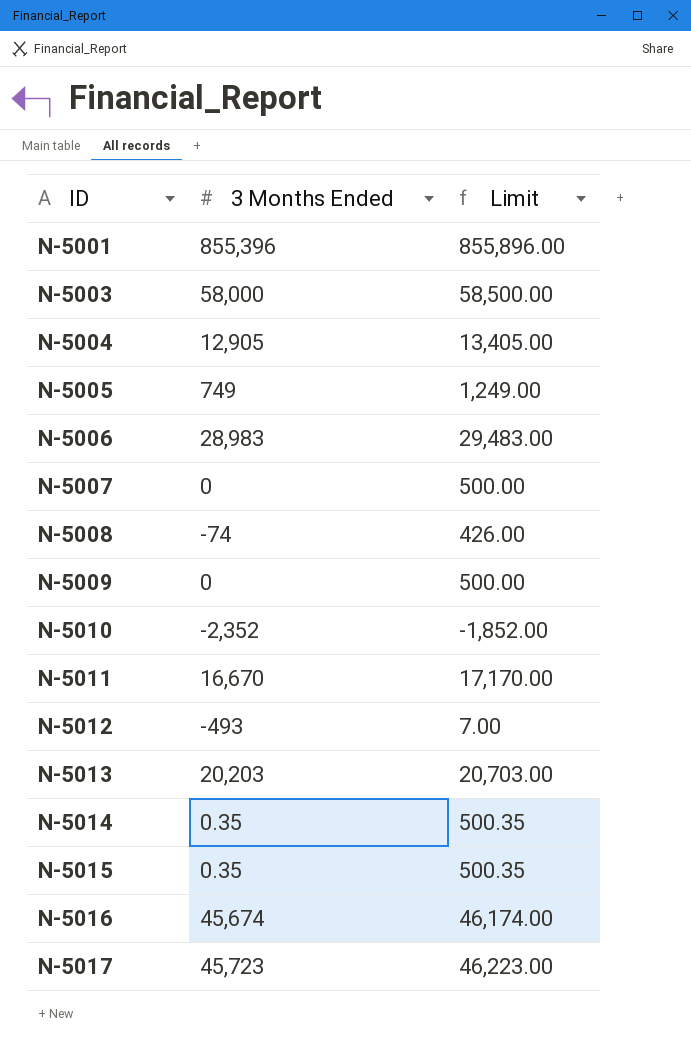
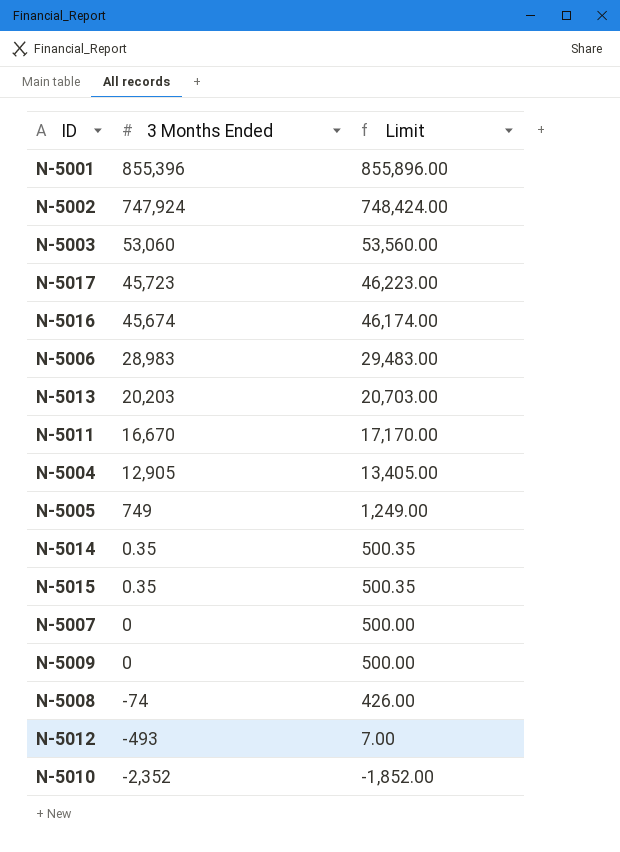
row order: ID ascending -> 3 Months Ended descending
row N-5002: none -> 747,924 | 748,424.00
N-5003 | 3 Months Ended: 58,000 -> 53,060
N-5003 | Limit: 58,500.00 -> 53,560.00

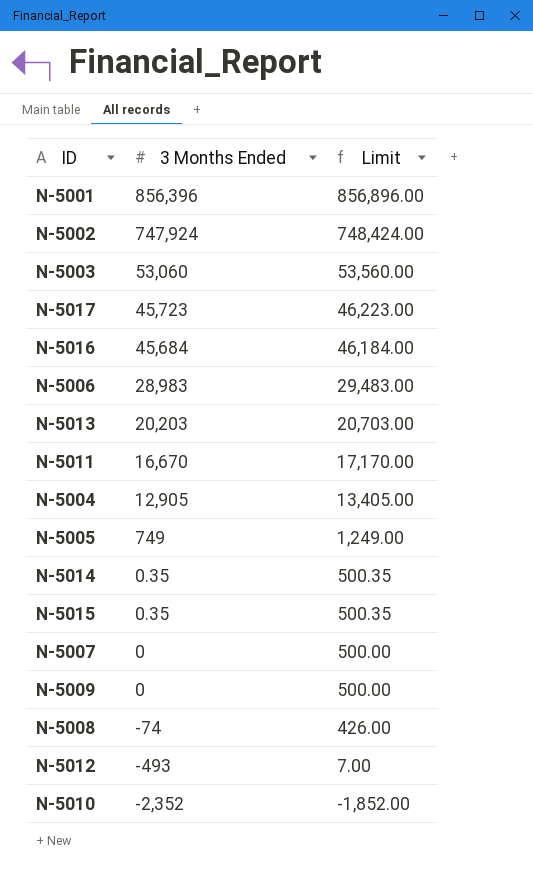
N-5001 | 3 Months Ended: 855,396 -> 856,396
N-5001 | Limit: 855,896.00 -> 856,896.00
N-5016 | 3 Months Ended: 45,674 -> 45,684
N-5016 | Limit: 46,174.00 -> 46,184.00

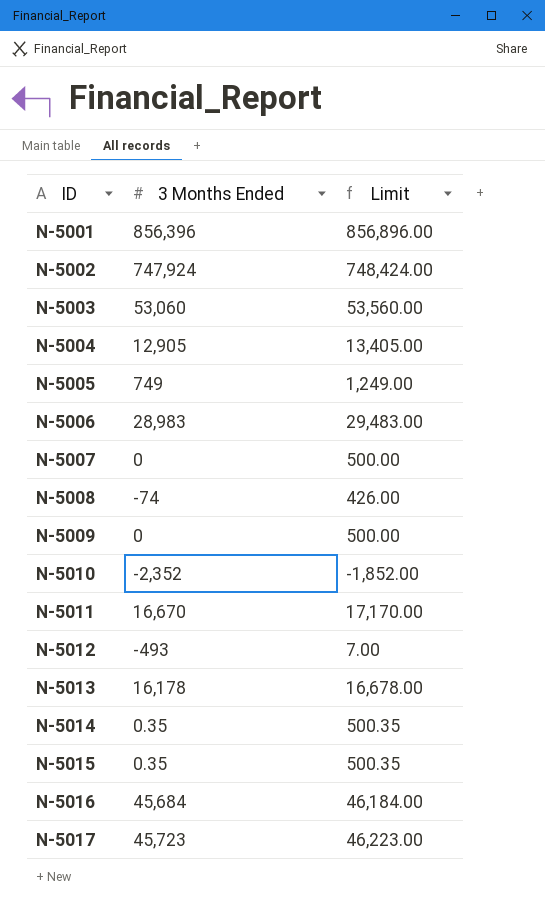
row order: 3 Months Ended descending -> ID ascending
N-5013 | 3 Months Ended: 20,203 -> 16,178
N-5013 | Limit: 20,703.00 -> 16,678.00

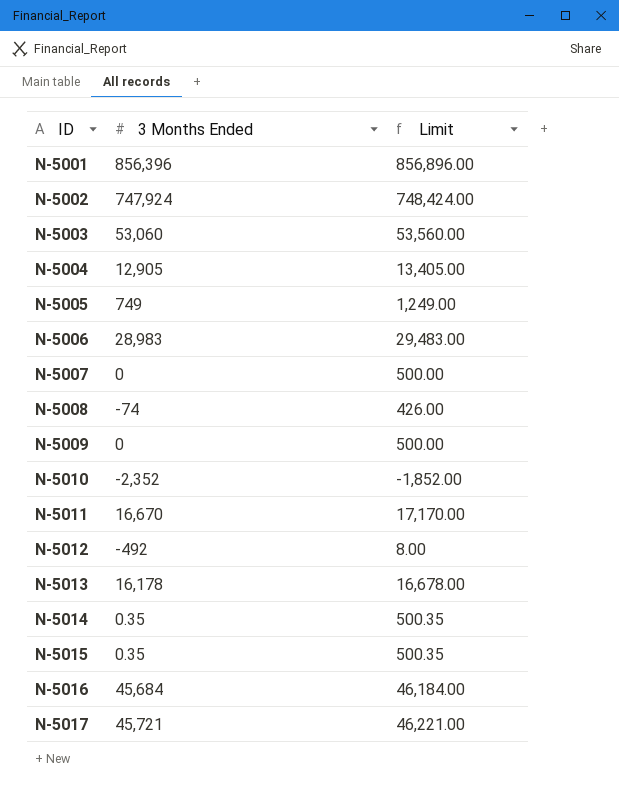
N-5012 | 3 Months Ended: -493 -> -492
N-5012 | Limit: 7.00 -> 8.00
N-5017 | 3 Months Ended: 45,723 -> 45,721
N-5017 | Limit: 46,223.00 -> 46,221.00

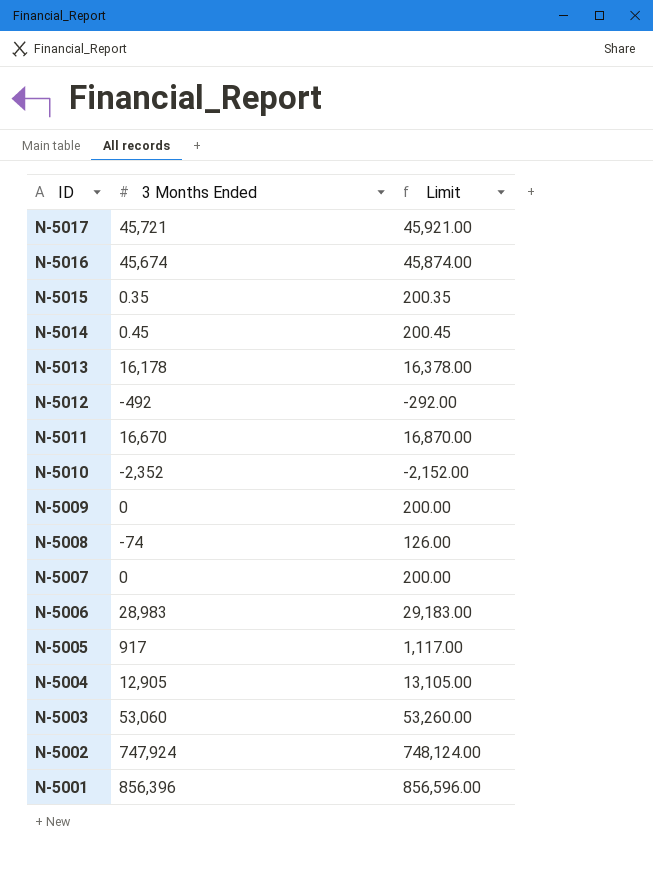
row order: ID ascending -> ID descending
column Limit | formula: [3 Months Ended] + 500 -> [3 Months Ended] + 200
N-5016 | 3 Months Ended: 45,684 -> 45,674
N-5014 | 3 Months Ended: 0.35 -> 0.45
N-5005 | 3 Months Ended: 749 -> 917

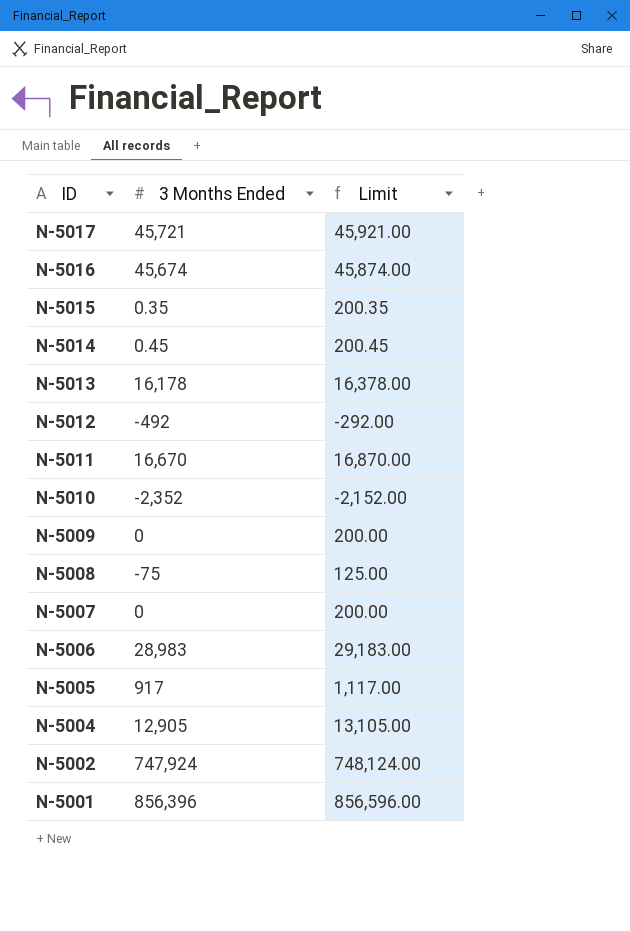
row N-5003: 53,060 | 53,260.00 -> none
N-5008 | 3 Months Ended: -74 -> -75
N-5008 | Limit: 126.00 -> 125.00

